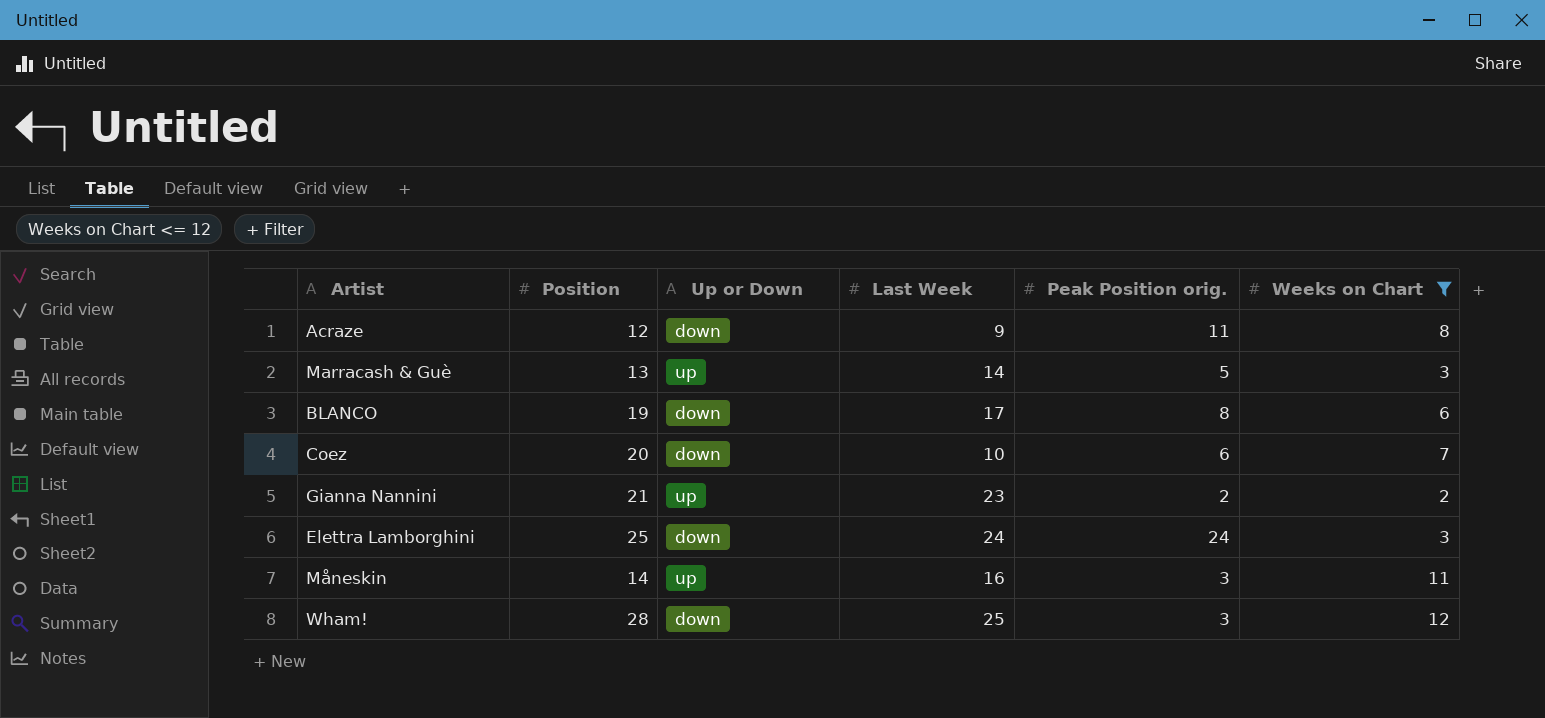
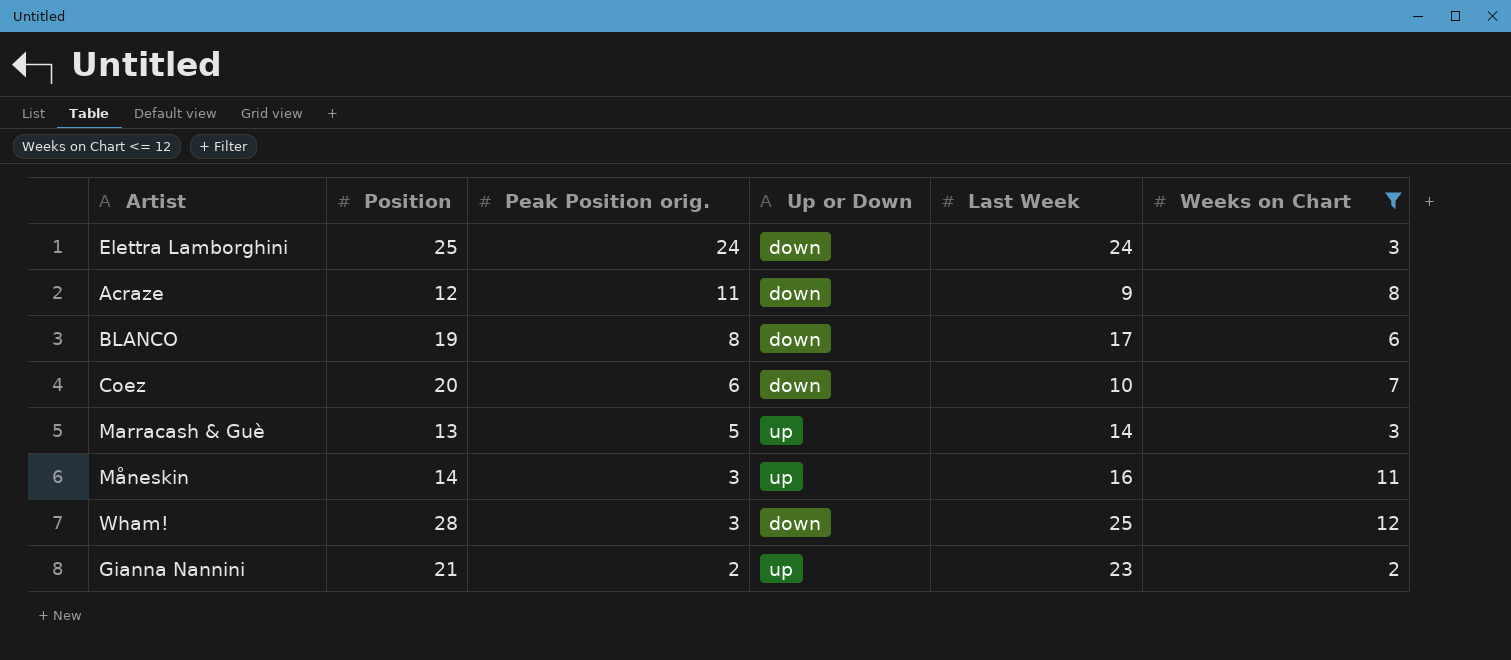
row order: none -> Peak Position orig. descending
column Peak Position orig. | position: 5 -> 3

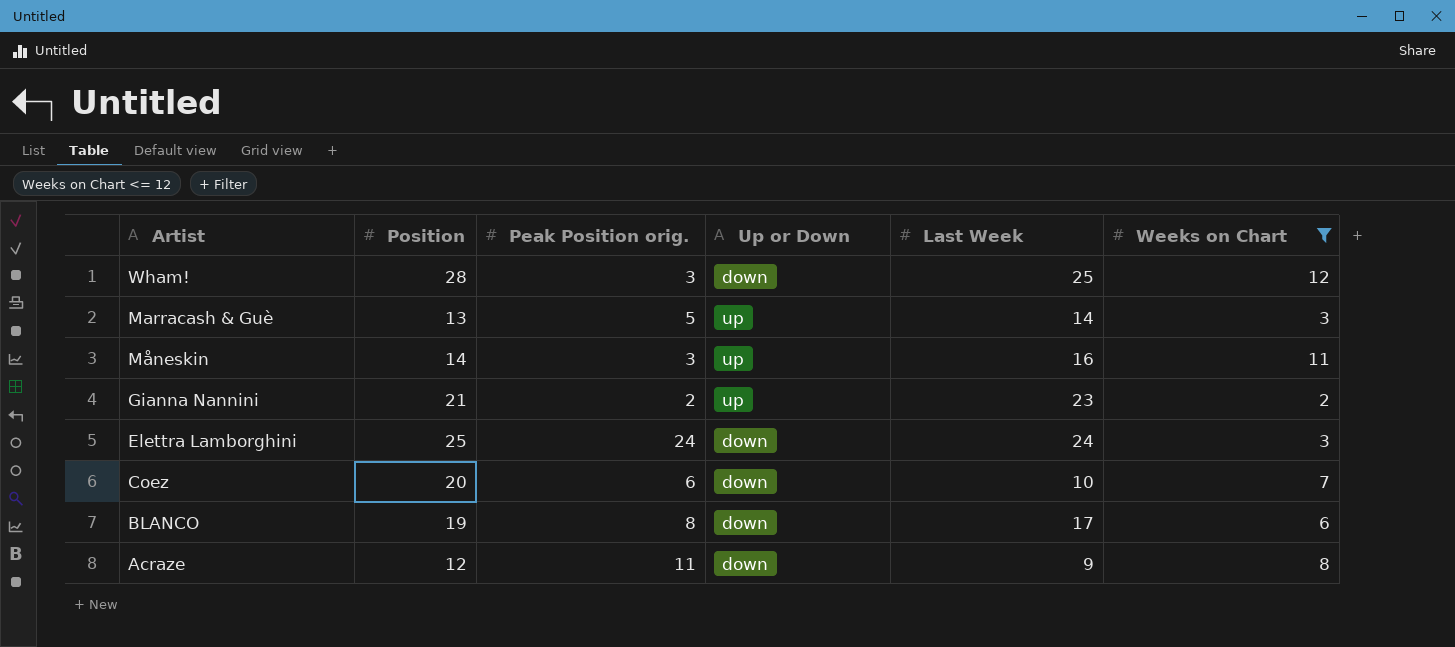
row order: Peak Position orig. descending -> Artist descending

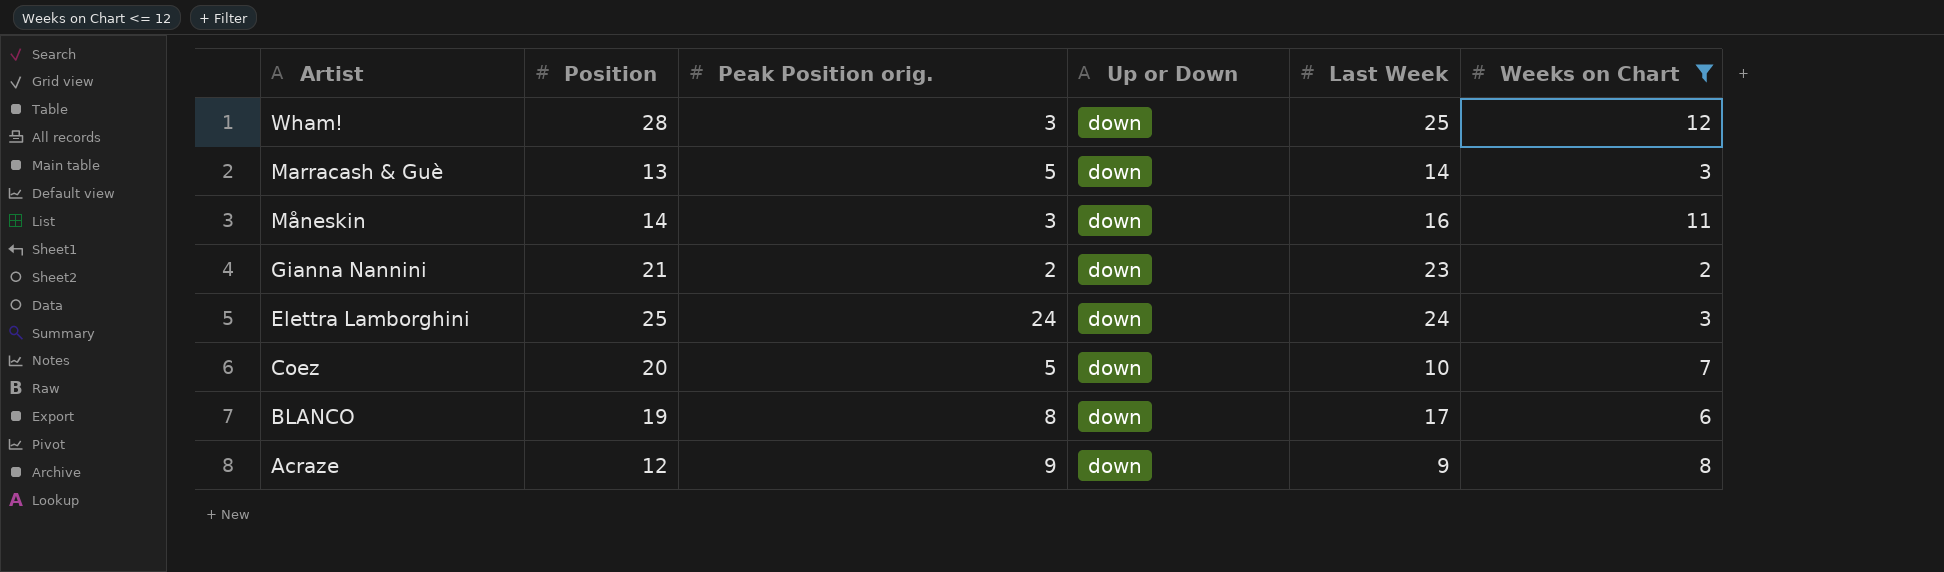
Marracash & Guè | Up or Down: up -> down
Måneskin | Up or Down: up -> down
Gianna Nannini | Up or Down: up -> down
Coez | Peak Position orig.: 6 -> 5
Acraze | Peak Position orig.: 11 -> 9

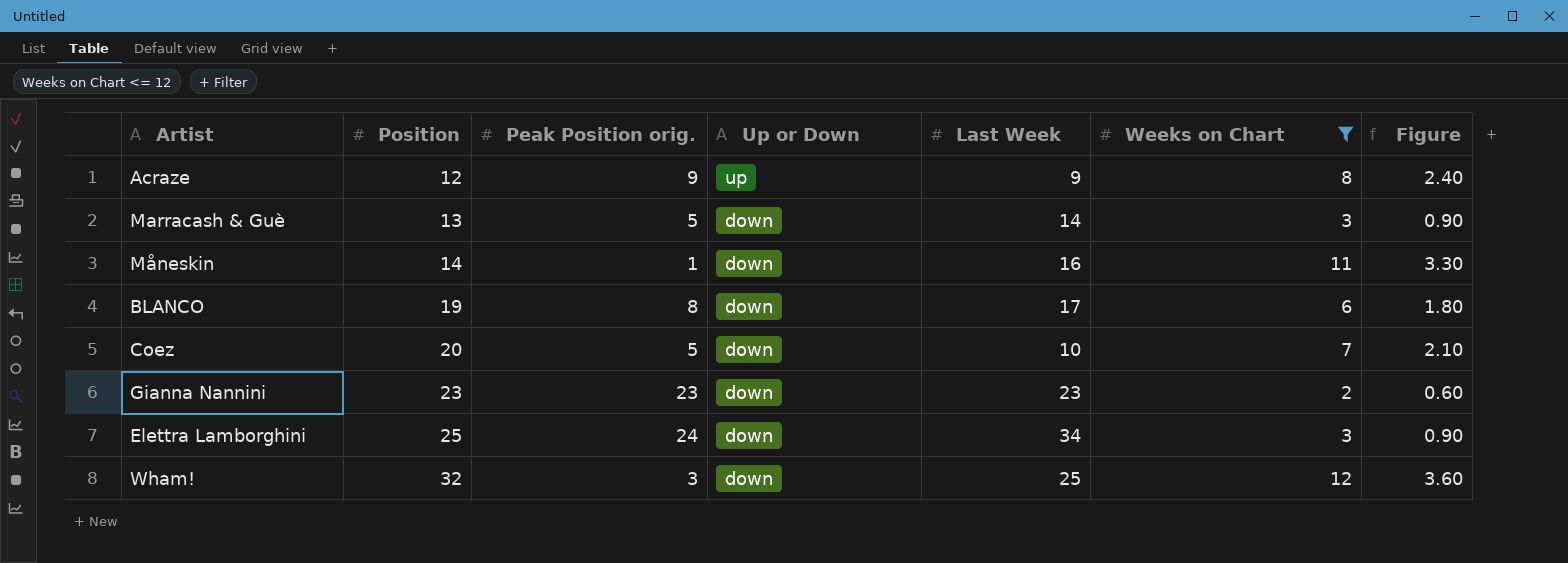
row order: Artist descending -> Position ascending
column Figure | formula: none -> [Weeks on Chart] * 0.3
Acraze | Up or Down: down -> up
Måneskin | Peak Position orig.: 3 -> 1
Gianna Nannini | Position: 21 -> 23
Gianna Nannini | Peak Position orig.: 2 -> 23
Elettra Lamborghini | Last Week: 24 -> 34
Wham! | Position: 28 -> 32

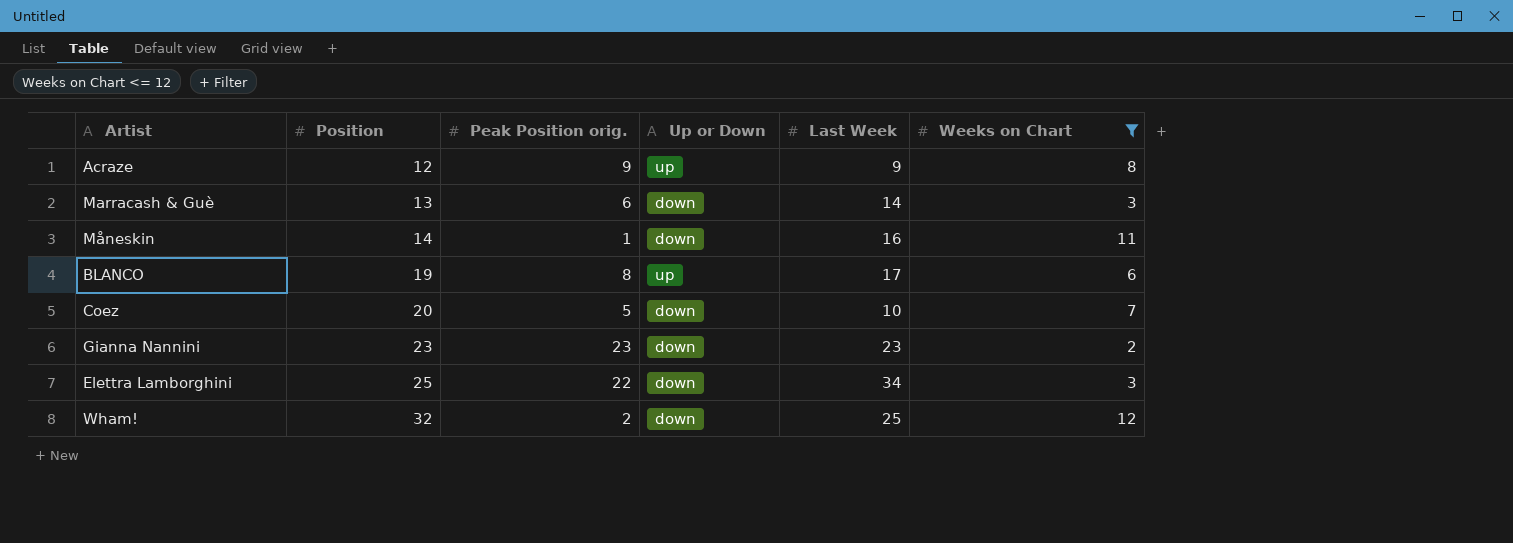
column Figure | formula: [Weeks on Chart] * 0.3 -> none
Marracash & Guè | Peak Position orig.: 5 -> 6
BLANCO | Up or Down: down -> up
Elettra Lamborghini | Peak Position orig.: 24 -> 22
Wham! | Peak Position orig.: 3 -> 2

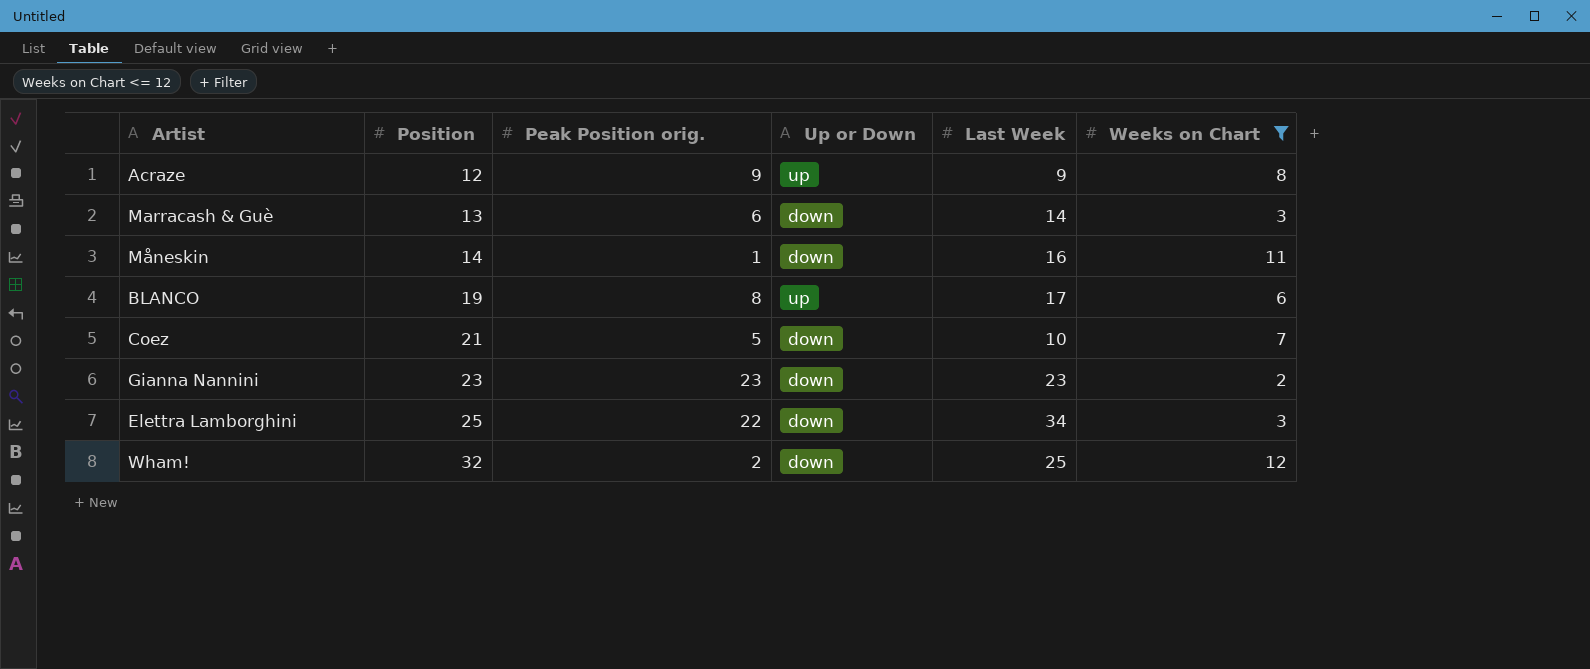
Coez | Position: 20 -> 21

